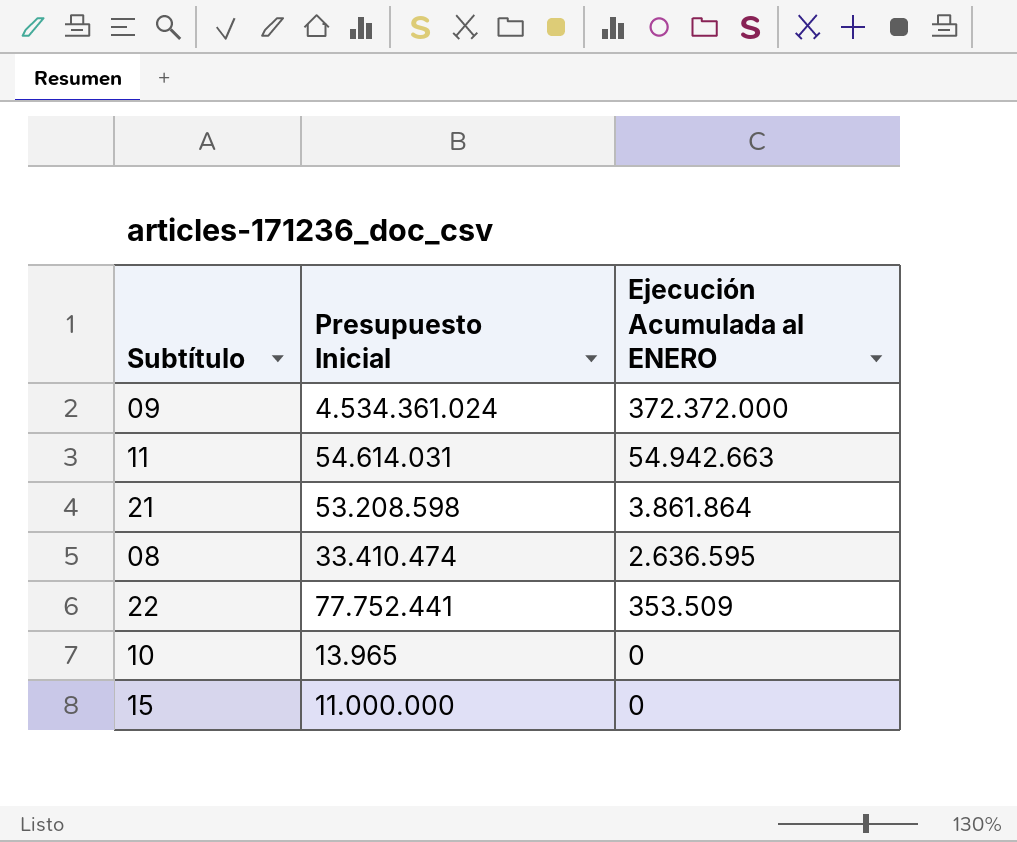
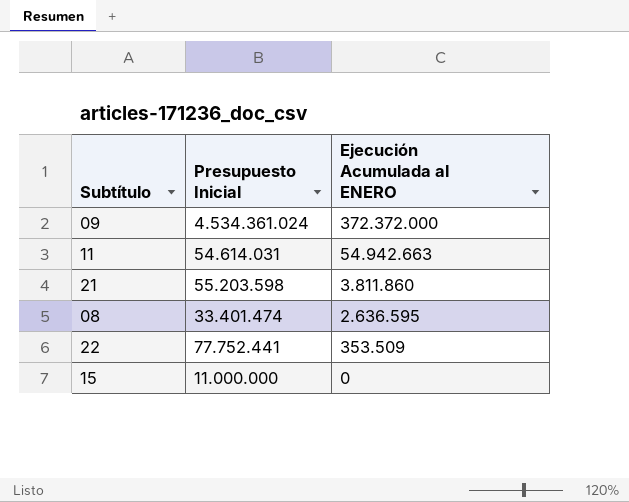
row 10: 13.965 | 0 -> none
21 | Presupuesto Inicial: 53.208.598 -> 55.203.598
21 | Ejecución Acumulada al ENERO: 3.861.864 -> 3.811.860
08 | Presupuesto Inicial: 33.410.474 -> 33.401.474

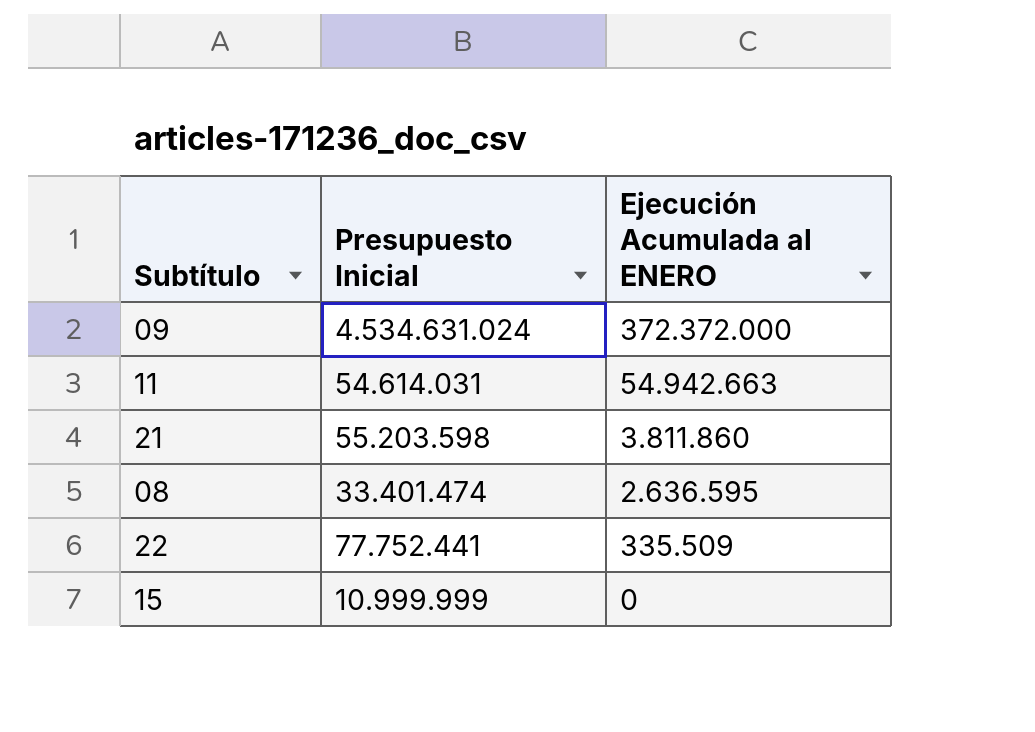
09 | Presupuesto Inicial: 4.534.361.024 -> 4.534.631.024
22 | Ejecución Acumulada al ENERO: 353.509 -> 335.509
15 | Presupuesto Inicial: 11.000.000 -> 10.999.999

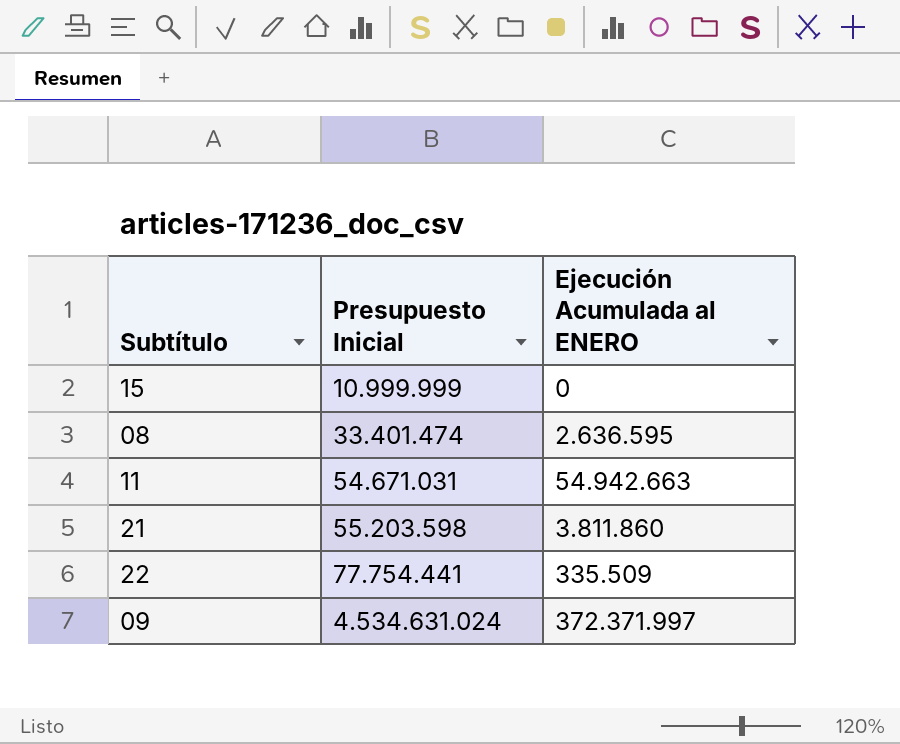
row order: Ejecución Acumulada al ENERO descending -> Presupuesto Inicial ascending
11 | Presupuesto Inicial: 54.614.031 -> 54.671.031
22 | Presupuesto Inicial: 77.752.441 -> 77.754.441
09 | Ejecución Acumulada al ENERO: 372.372.000 -> 372.371.997

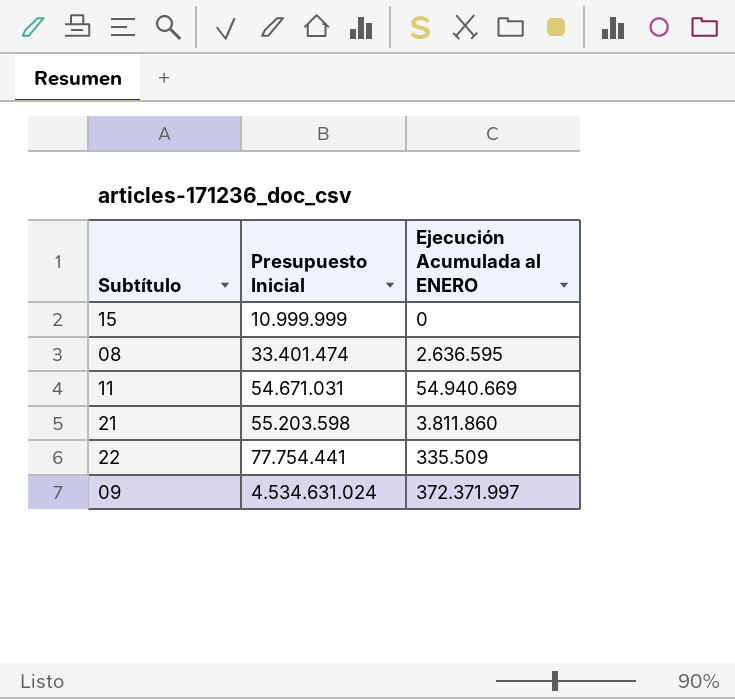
11 | Ejecución Acumulada al ENERO: 54.942.663 -> 54.940.669

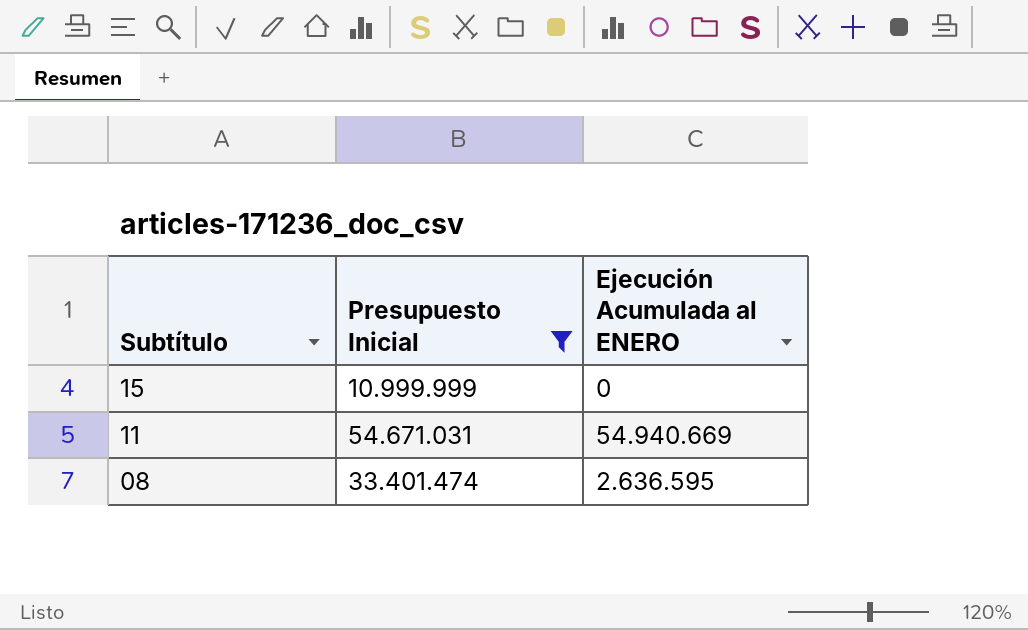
filter: none -> Presupuesto Inicial <= 54.671.031
row order: Presupuesto Inicial ascending -> Subtítulo descending

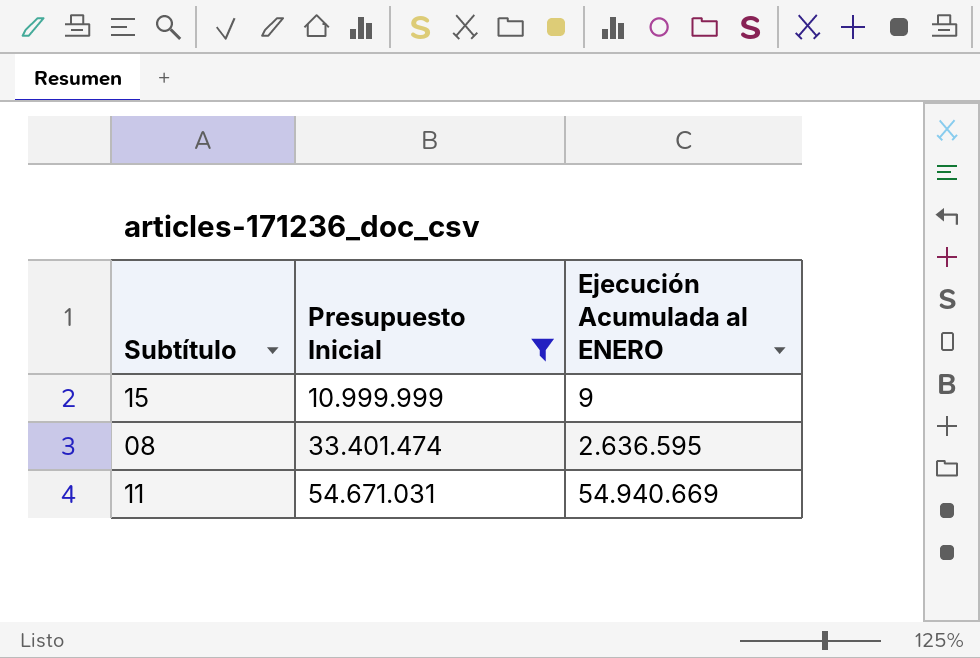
row order: Subtítulo descending -> Presupuesto Inicial ascending
15 | Ejecución Acumulada al ENERO: 0 -> 9

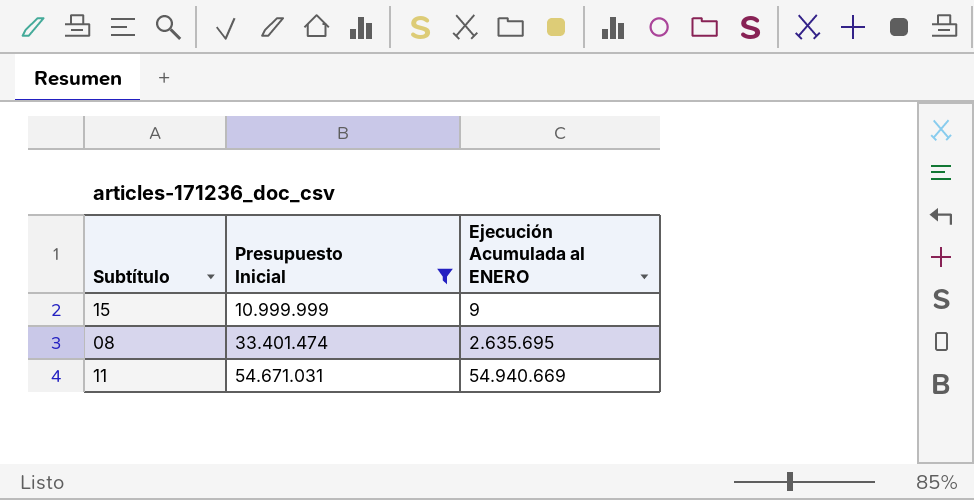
08 | Ejecución Acumulada al ENERO: 2.636.595 -> 2.635.695

